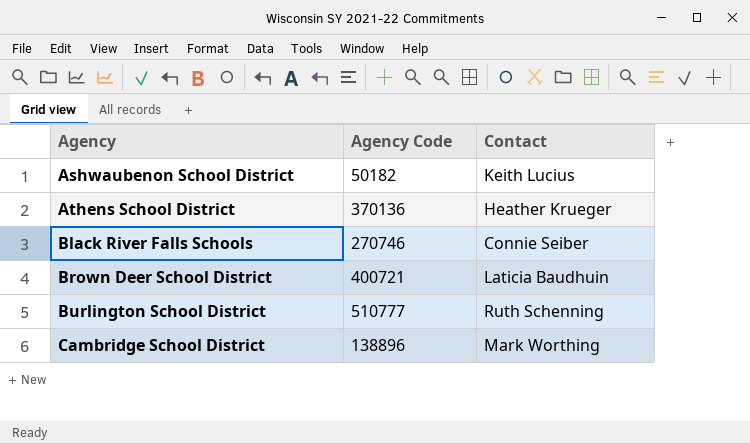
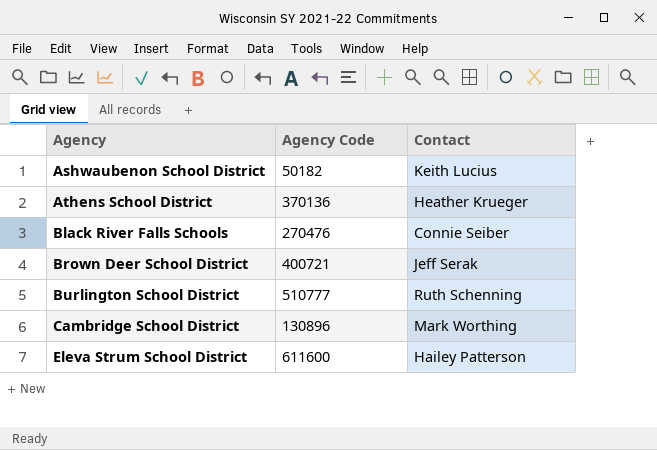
Black River Falls Schools | Agency Code: 270746 -> 270476
Brown Deer School District | Contact: Laticia Baudhuin -> Jeff Serak
Cambridge School District | Agency Code: 138896 -> 130896
row Eleva Strum School District: none -> 611600 | Hailey Patterson

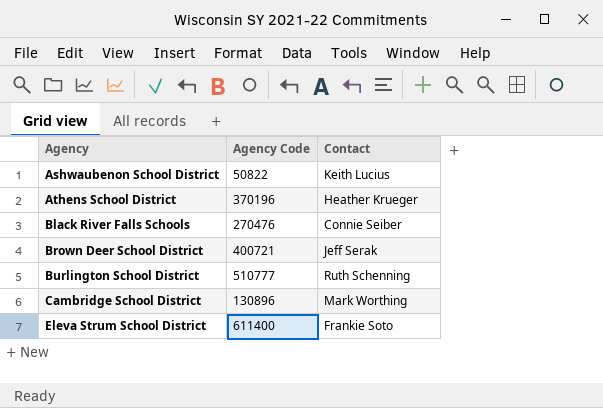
Ashwaubenon School District | Agency Code: 50182 -> 50822
Athens School District | Agency Code: 370136 -> 370196
Eleva Strum School District | Agency Code: 611600 -> 611400
Eleva Strum School District | Contact: Hailey Patterson -> Frankie Soto

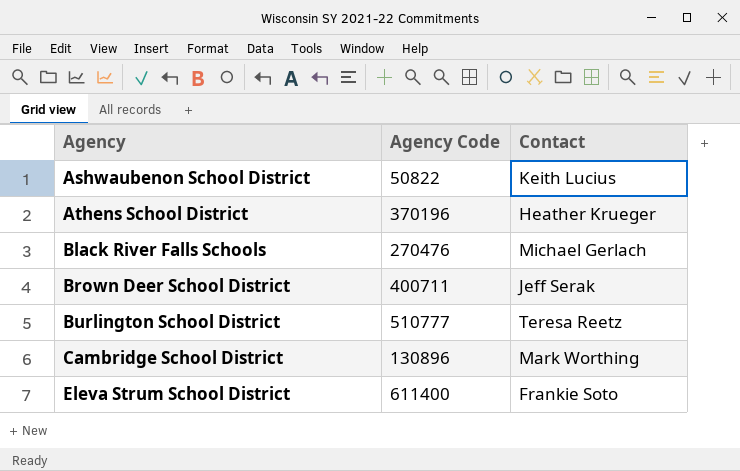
Black River Falls Schools | Contact: Connie Seiber -> Michael Gerlach
Brown Deer School District | Agency Code: 400721 -> 400711
Burlington School District | Contact: Ruth Schenning -> Teresa Reetz

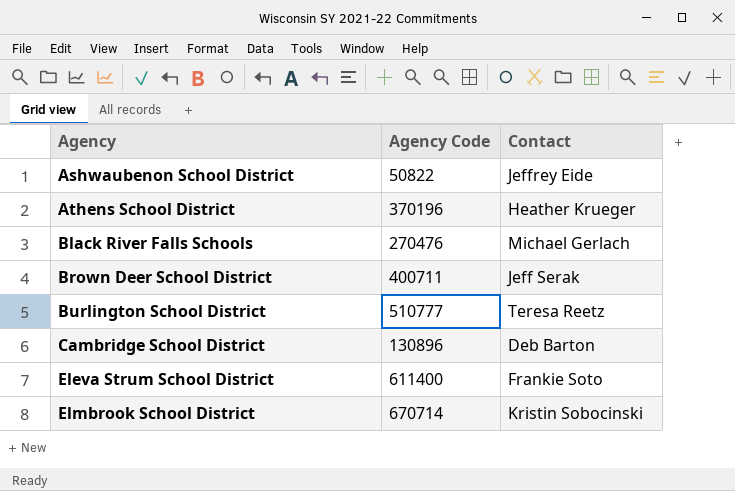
Ashwaubenon School District | Contact: Keith Lucius -> Jeffrey Eide
Cambridge School District | Contact: Mark Worthing -> Deb Barton
row Elmbrook School District: none -> 670714 | Kristin Sobocinski

